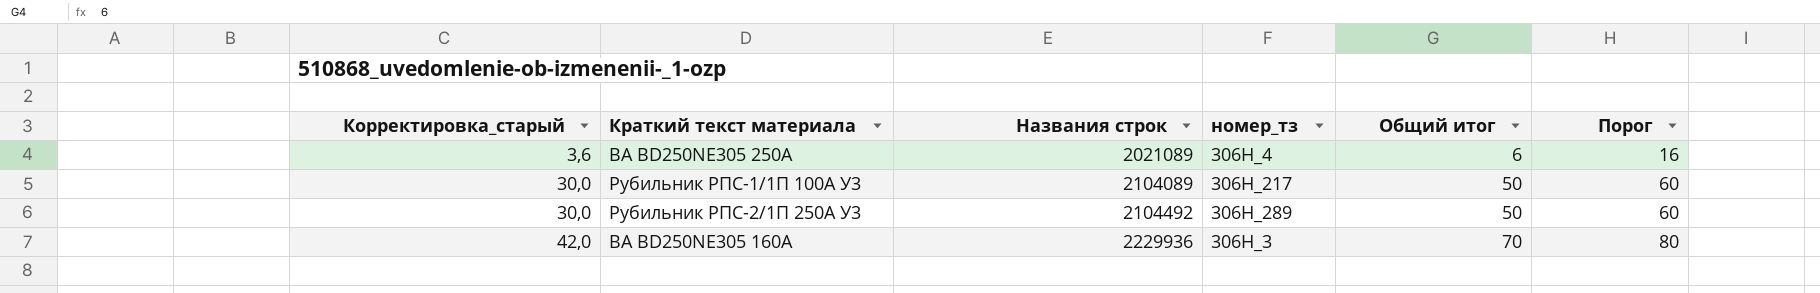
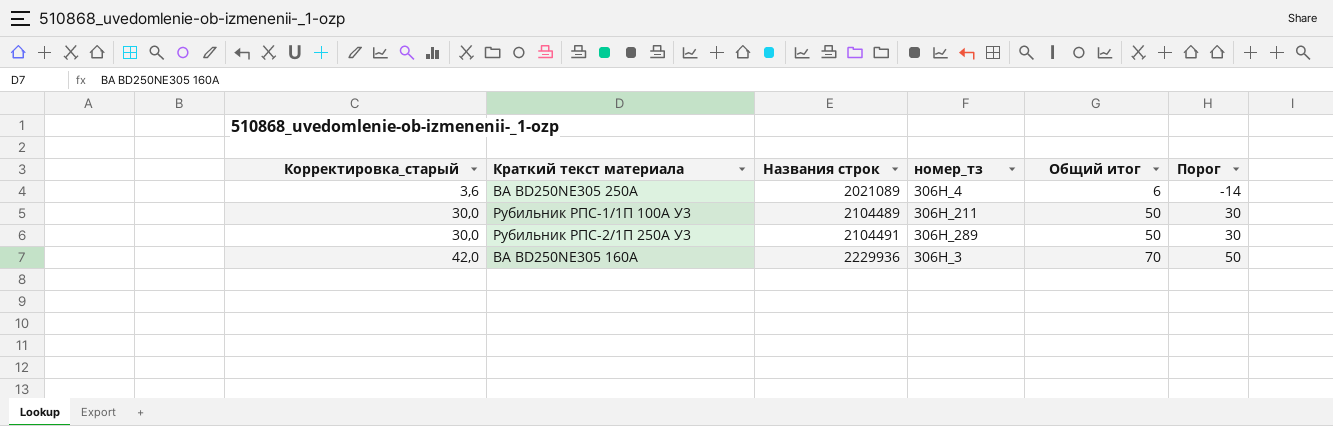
column Порог | formula: [Общий итог] + 10 -> [Общий итог] - 20
Рубильник РПС-1/1П 100А У3 | Названия строк: 2104089 -> 2104489
Рубильник РПС-1/1П 100А У3 | номер_тз: 306H_217 -> 306H_211
Рубильник РПС-2/1П 250А У3 | Названия строк: 2104492 -> 2104491

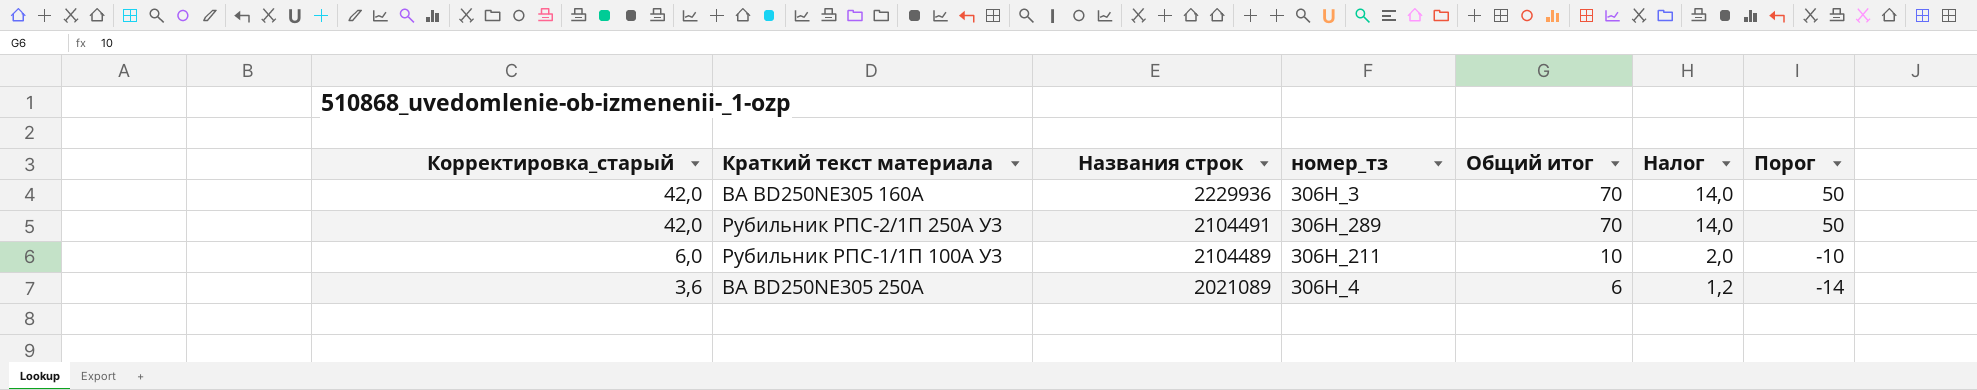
row order: Корректировка_старый ascending -> Корректировка_старый descending
column Налог | formula: none -> [Общий итог] * 0,2
Рубильник РПС-2/1П 250А У3 | Корректировка_старый: 30,0 -> 42,0
Рубильник РПС-2/1П 250А У3 | Общий итог: 50 -> 70
Рубильник РПС-2/1П 250А У3 | Порог: 30 -> 50
Рубильник РПС-1/1П 100А У3 | Корректировка_старый: 30,0 -> 6,0
Рубильник РПС-1/1П 100А У3 | Общий итог: 50 -> 10
Рубильник РПС-1/1П 100А У3 | Порог: 30 -> -10

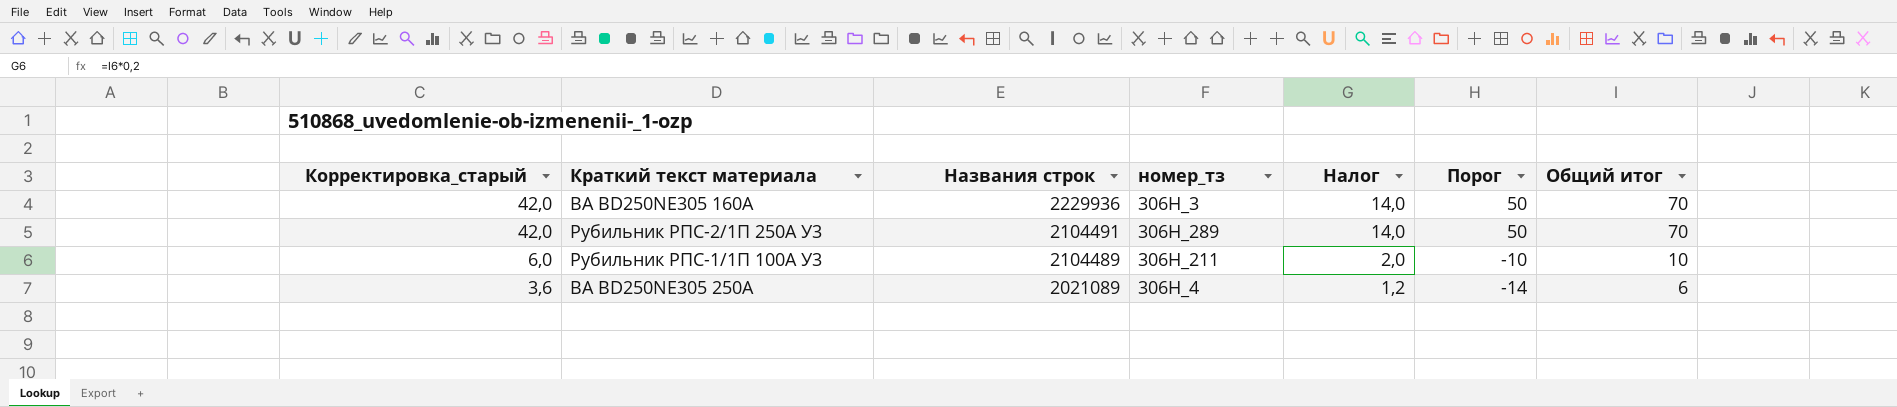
column Общий итог | position: 5 -> 7

